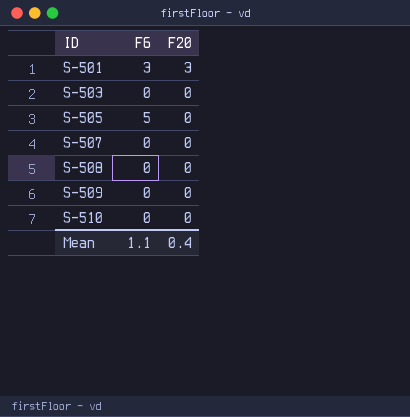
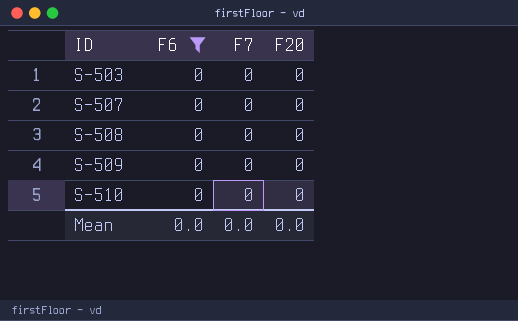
filter: none -> F6 = 0
column F7 | position: none -> 3
Mean | F6: 1.1 -> 0.0
Mean | F20: 0.4 -> 0.0

